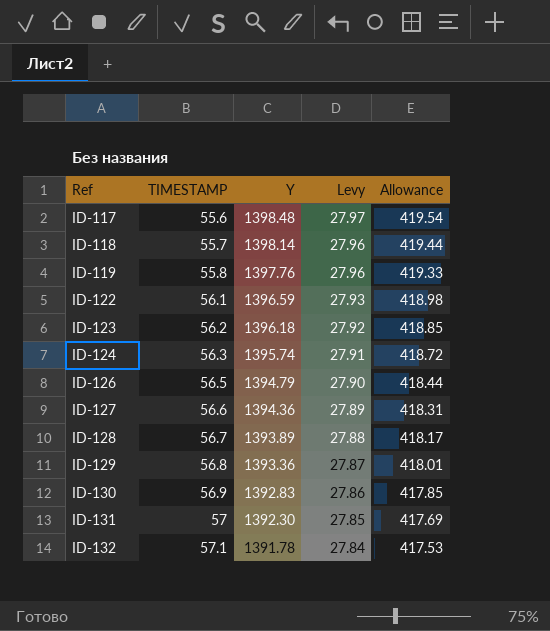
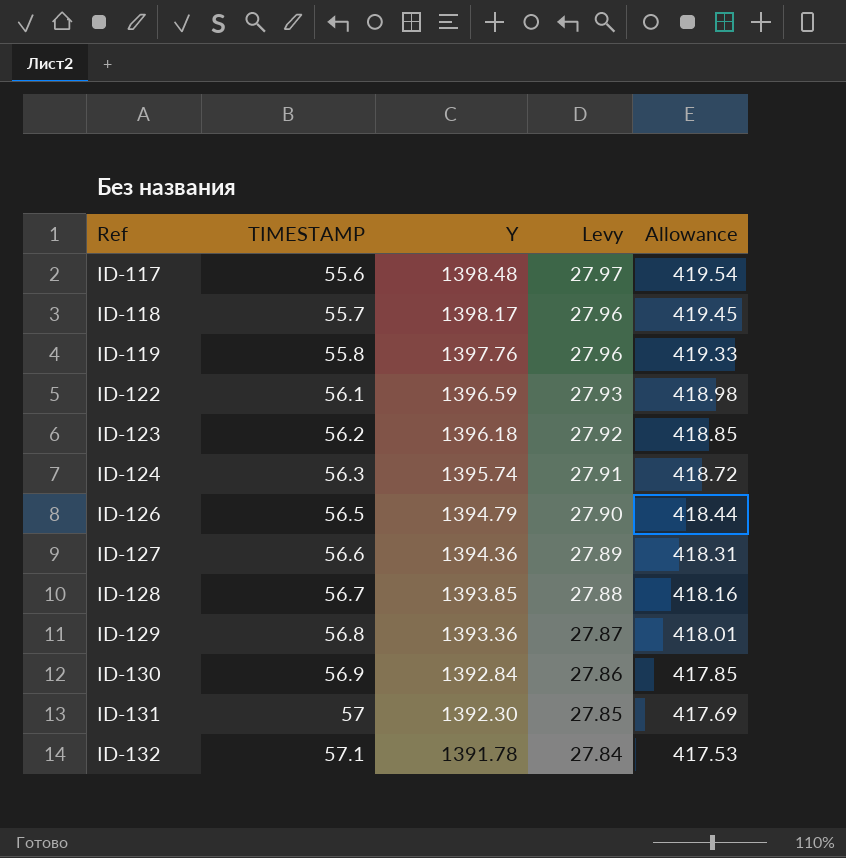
ID-118 | Y: 1398.14 -> 1398.17
ID-118 | Allowance: 419.44 -> 419.45
ID-128 | Y: 1393.89 -> 1393.85
ID-128 | Allowance: 418.17 -> 418.16
ID-130 | Y: 1392.83 -> 1392.84

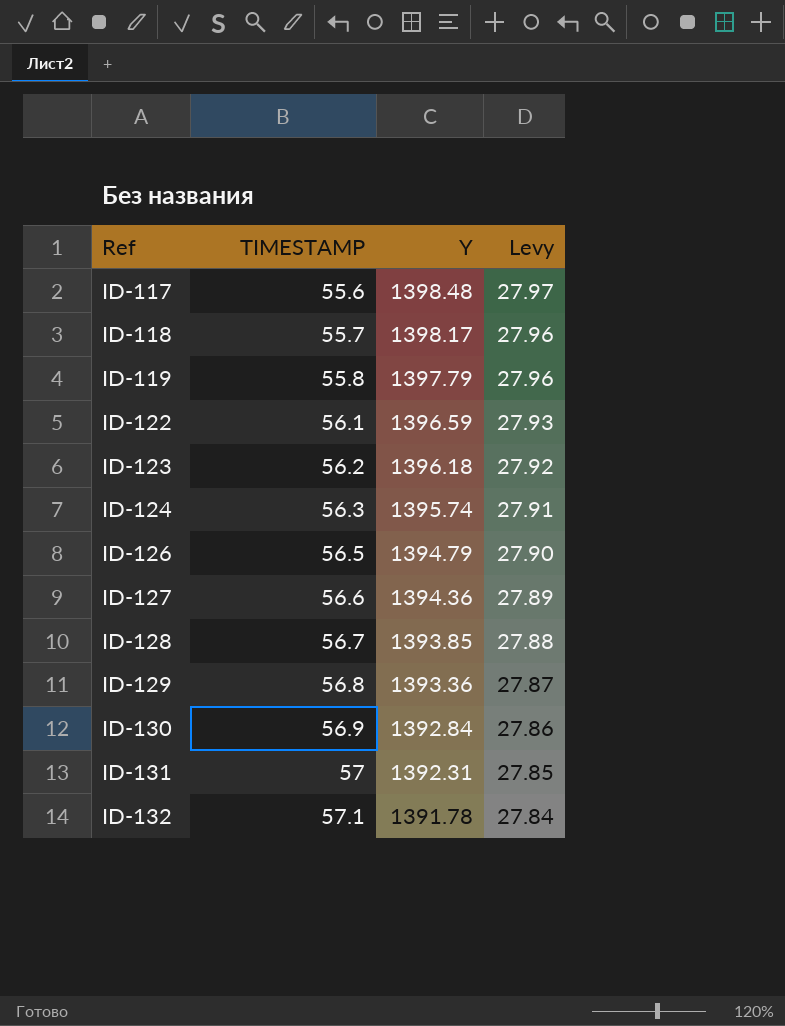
column Allowance | formula: [Y] * 0.3 -> none
ID-119 | Y: 1397.76 -> 1397.79
ID-131 | Y: 1392.30 -> 1392.31

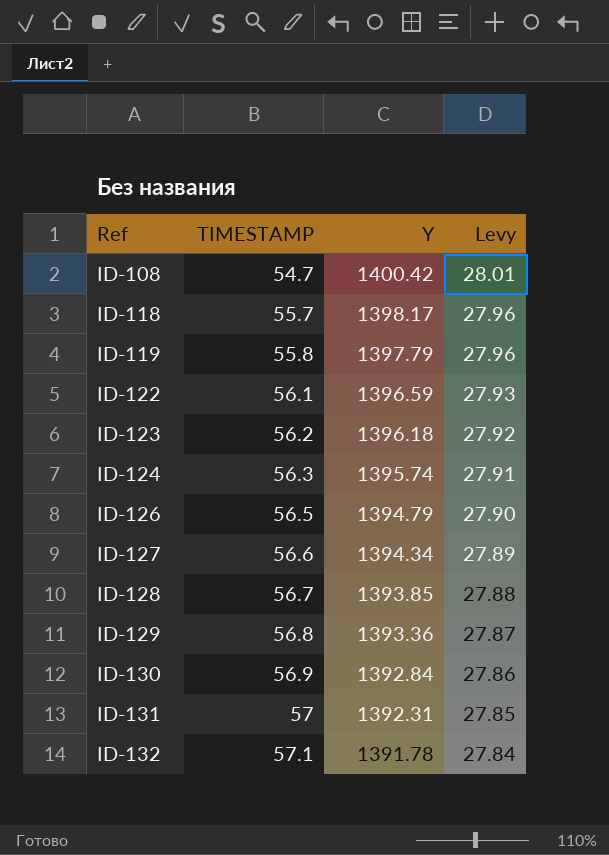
row ID-117: 55.6 | 1398.48 | 27.97 -> none
row ID-108: none -> 54.7 | 1400.42 | 28.01
ID-127 | Y: 1394.36 -> 1394.34

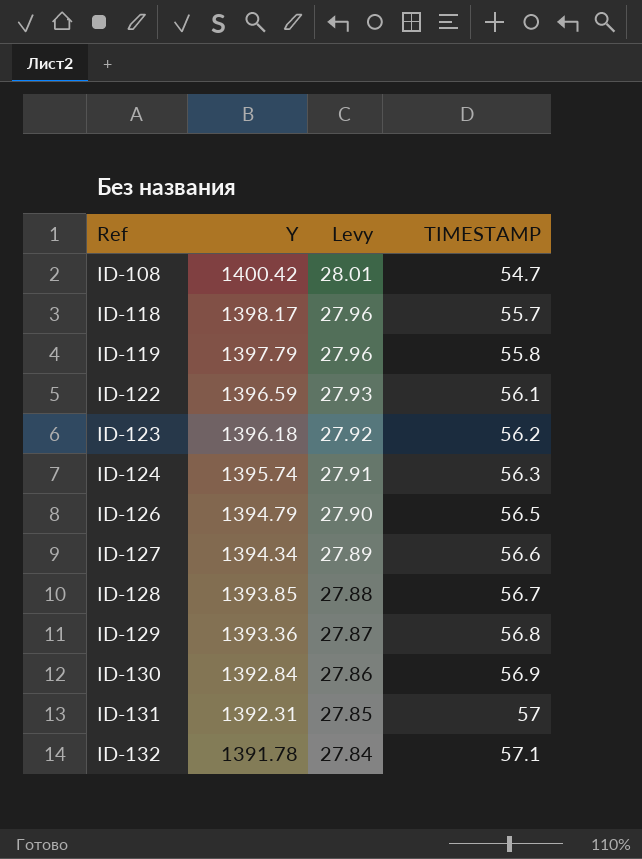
column TIMESTAMP | position: 2 -> 4

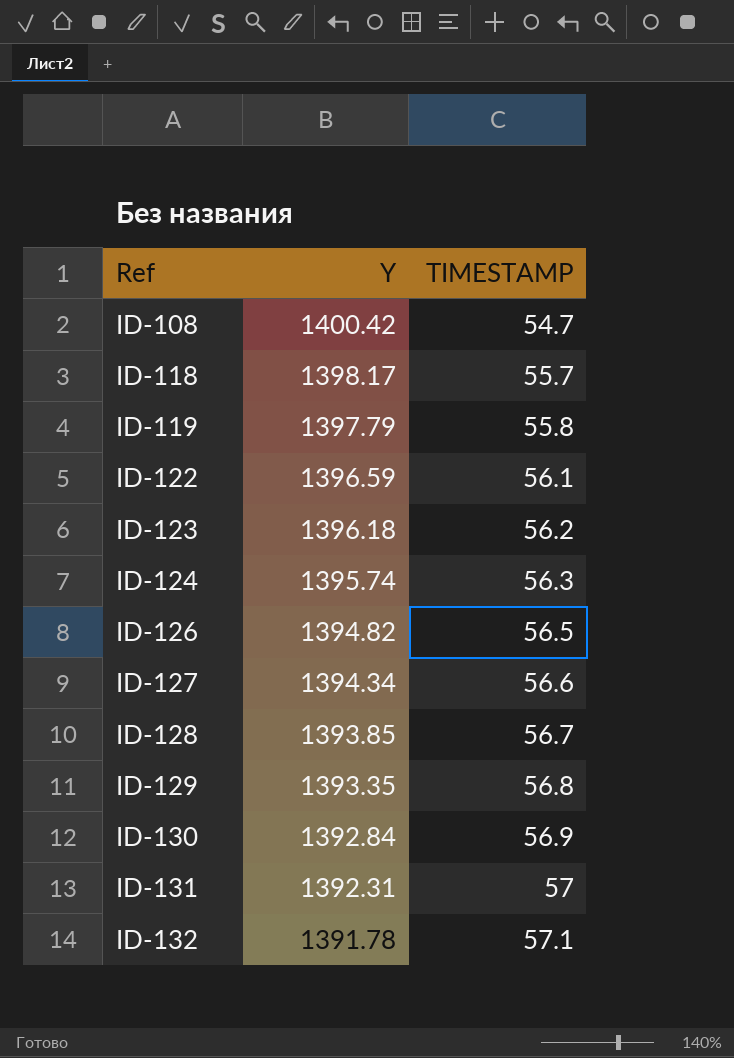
column Levy | formula: [Y] * 0.02 -> none
ID-126 | Y: 1394.79 -> 1394.82
ID-129 | Y: 1393.36 -> 1393.35

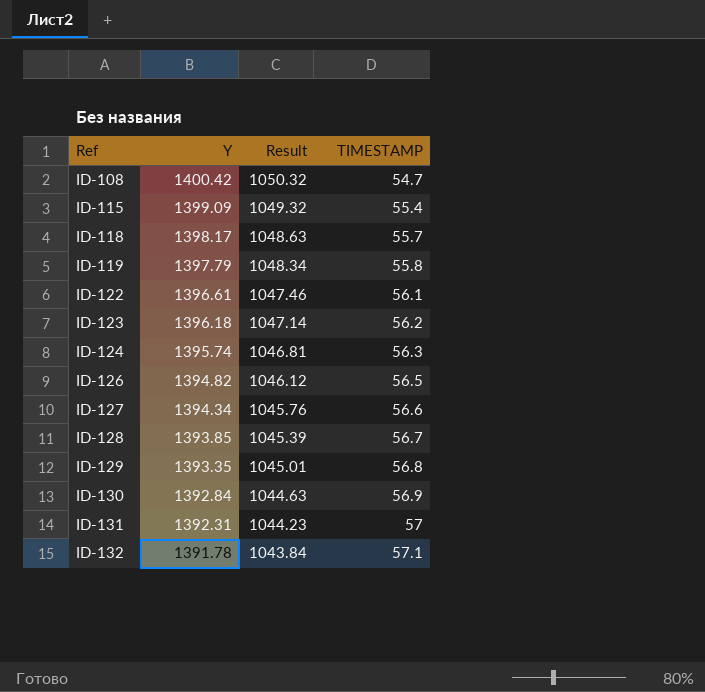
column Result | formula: none -> [Y] * 0.75
row ID-115: none -> 1399.09 | 1049.32 | 55.4
ID-122 | Y: 1396.59 -> 1396.61

